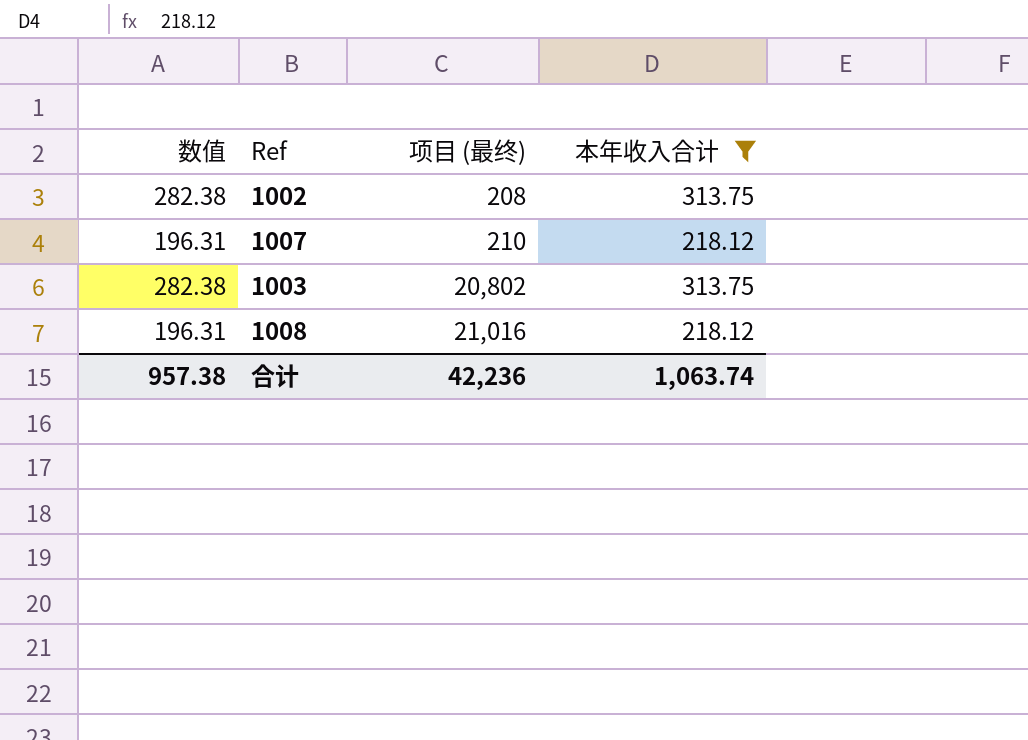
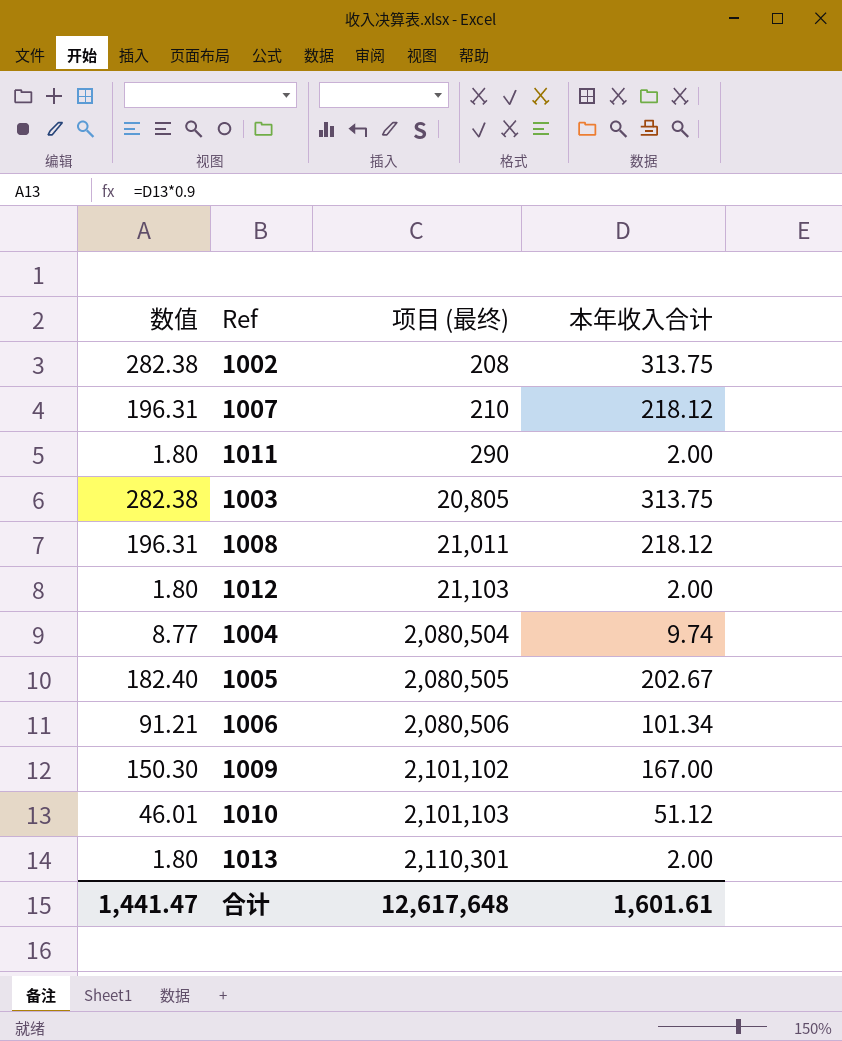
filter: 本年收入合计 >= 218.12 -> none
1003 | 项目 (最终): 20,802 -> 20,805
1008 | 项目 (最终): 21,016 -> 21,011
合计 | 数值: 957.38 -> 1,441.47
合计 | 项目 (最终): 42,236 -> 12,617,648
合计 | 本年收入合计: 1,063.74 -> 1,601.61

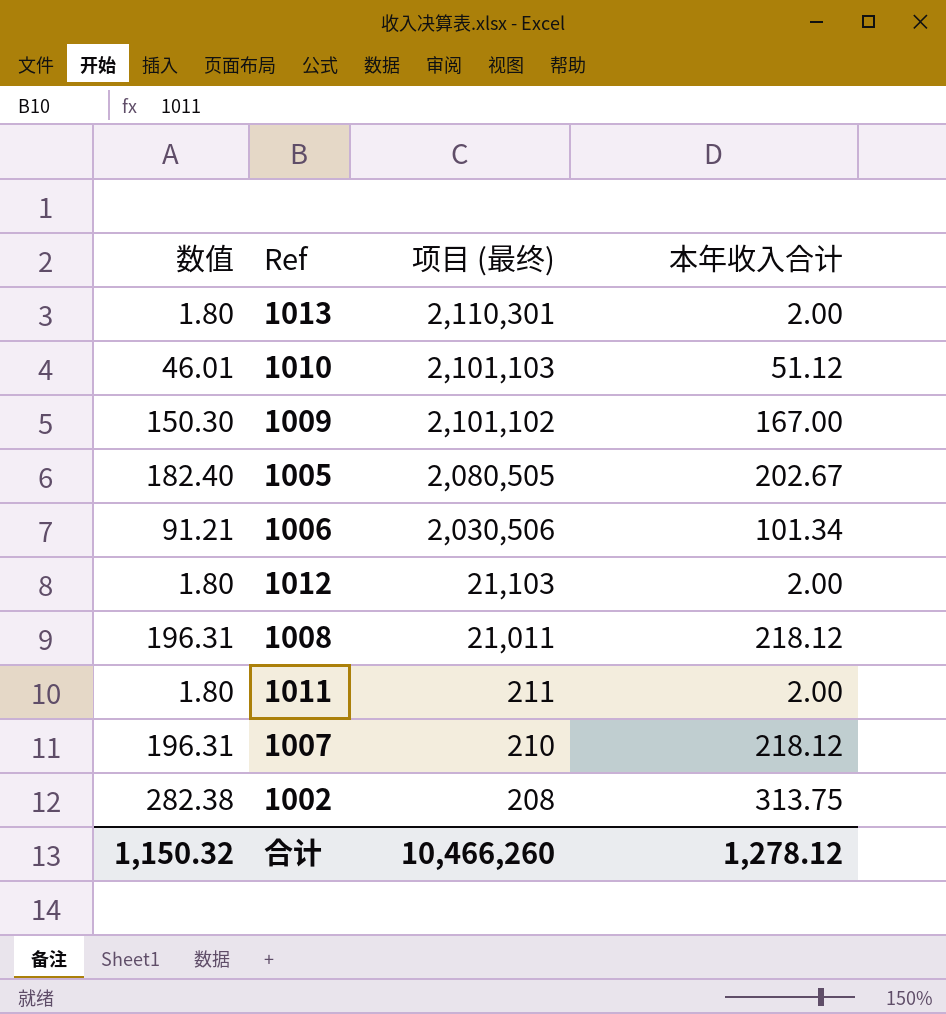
row order: 项目 (最终) ascending -> 项目 (最终) descending
row 1003: 282.38 | 20,805 | 313.75 -> none
row 1004: 8.77 | 2,080,504 | 9.74 -> none
1006 | 项目 (最终): 2,080,506 -> 2,030,506
1011 | 项目 (最终): 290 -> 211
合计 | 数值: 1,441.47 -> 1,150.32
合计 | 项目 (最终): 12,617,648 -> 10,466,260
合计 | 本年收入合计: 1,601.61 -> 1,278.12

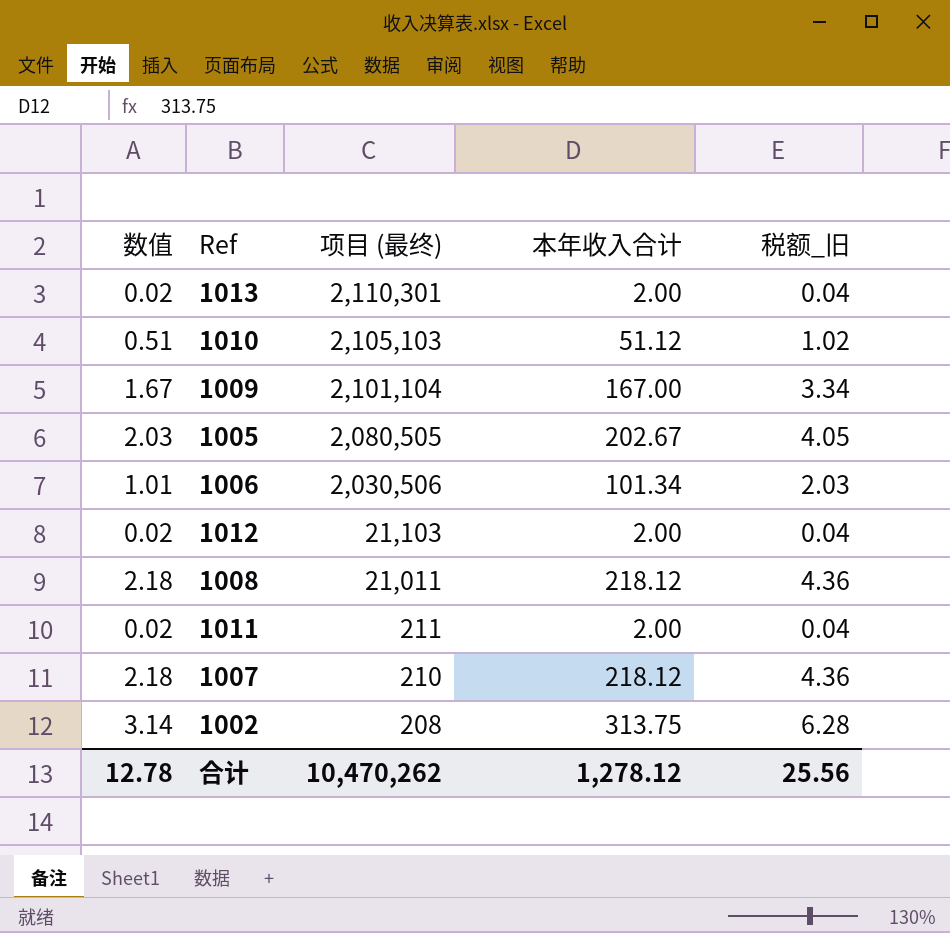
column 数值 | formula: [本年收入合计] * 0.9 -> [本年收入合计] * 0.01
column 税额_旧 | formula: none -> [本年收入合计] * 0.02
1010 | 项目 (最终): 2,101,103 -> 2,105,103
1009 | 项目 (最终): 2,101,102 -> 2,101,104
合计 | 数值: 1,150.32 -> 12.78
合计 | 项目 (最终): 10,466,260 -> 10,470,262

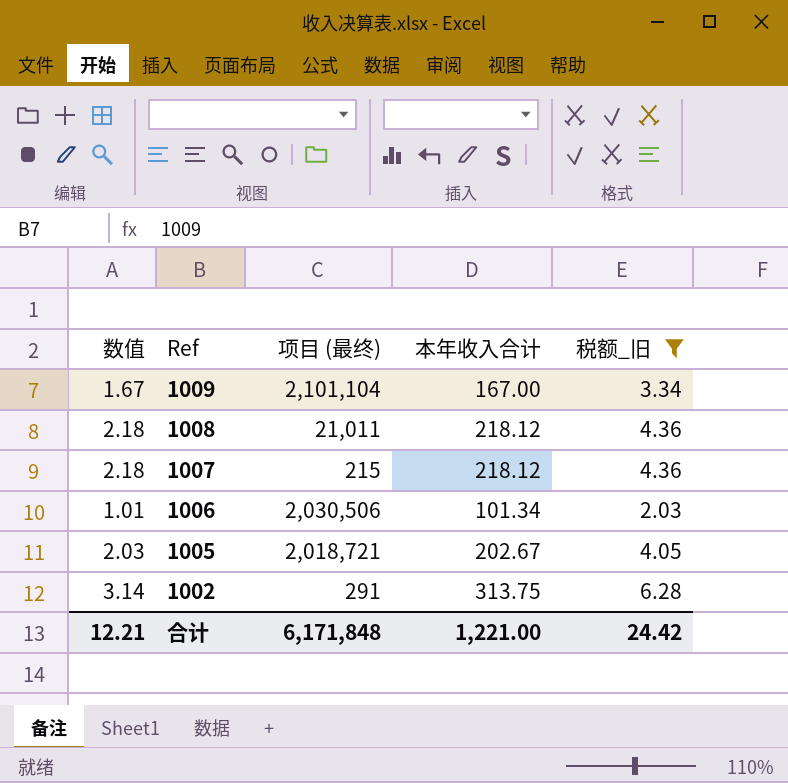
filter: none -> 税额_旧 >= 2.03
row order: 项目 (最终) descending -> Ref descending
1007 | 项目 (最终): 210 -> 215
1005 | 项目 (最终): 2,080,505 -> 2,018,721
1002 | 项目 (最终): 208 -> 291
合计 | 数值: 12.78 -> 12.21
合计 | 项目 (最终): 10,470,262 -> 6,171,848
合计 | 本年收入合计: 1,278.12 -> 1,221.00
合计 | 税额_旧: 25.56 -> 24.42

